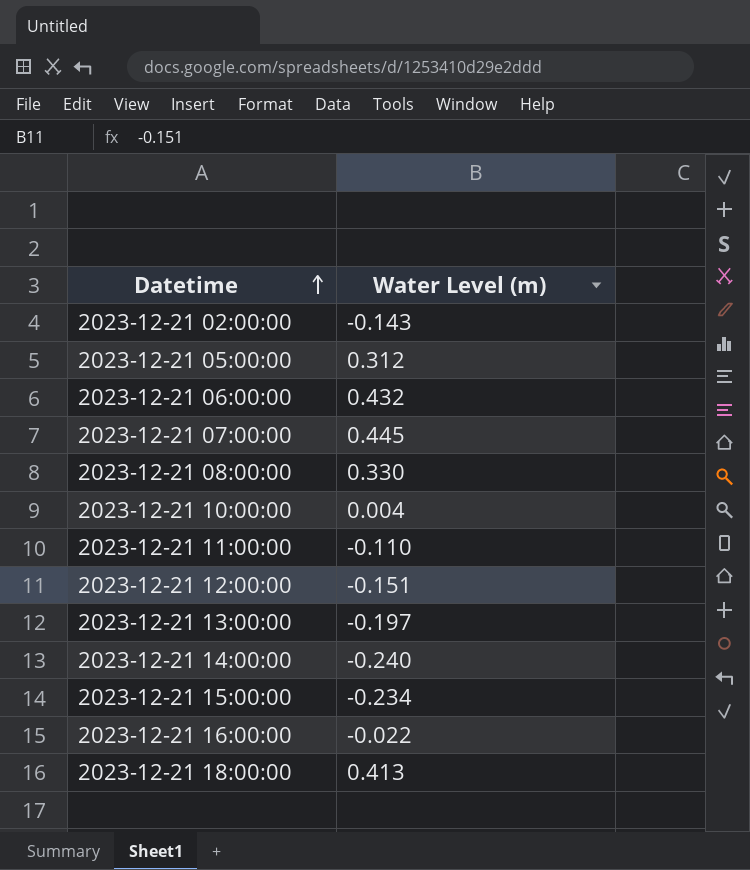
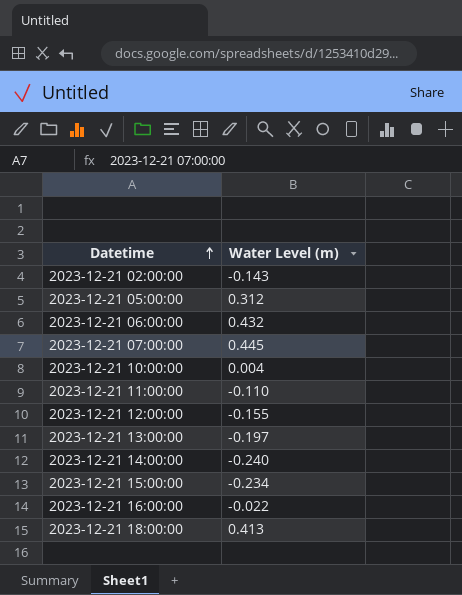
row 2023-12-21 08:00:00: 0.330 -> none
2023-12-21 12:00:00 | Water Level (m): -0.151 -> -0.155

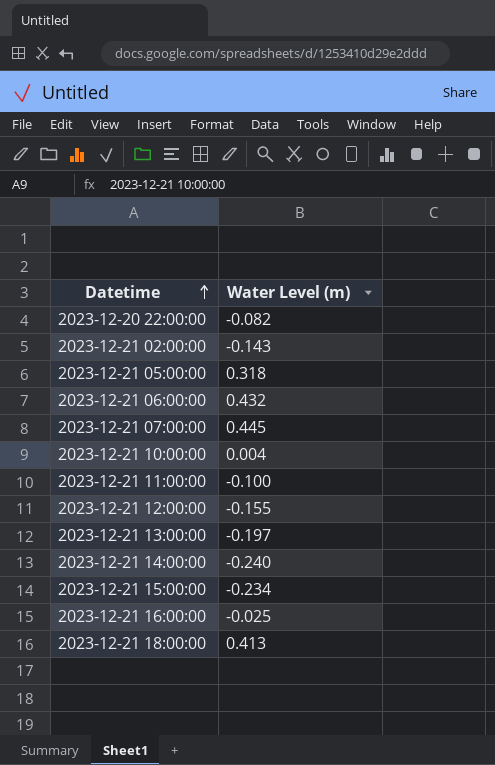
row 2023-12-20 22:00:00: none -> -0.082
2023-12-21 05:00:00 | Water Level (m): 0.312 -> 0.318
2023-12-21 11:00:00 | Water Level (m): -0.110 -> -0.100
2023-12-21 16:00:00 | Water Level (m): -0.022 -> -0.025

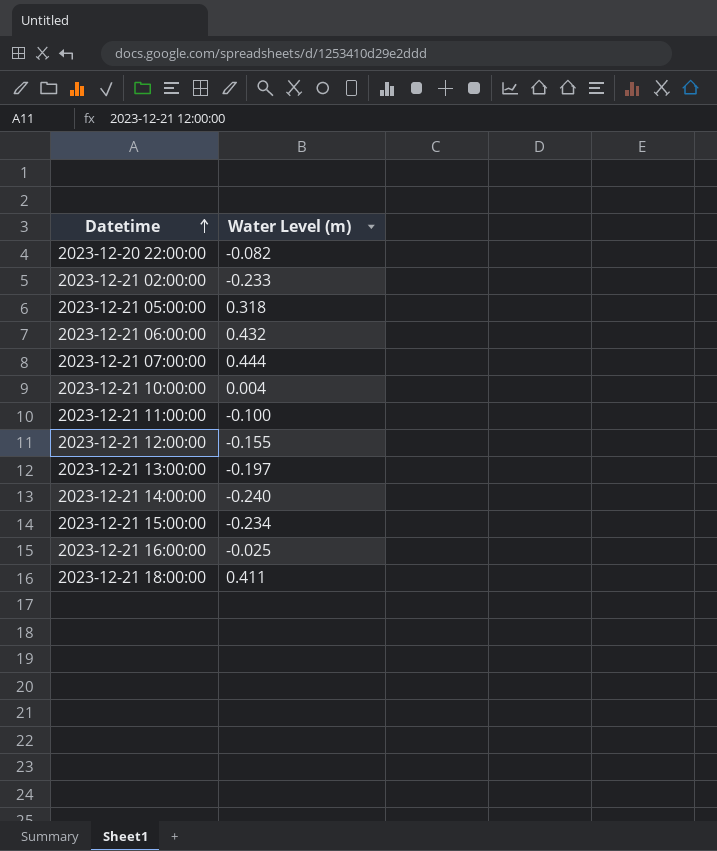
2023-12-21 02:00:00 | Water Level (m): -0.143 -> -0.233
2023-12-21 07:00:00 | Water Level (m): 0.445 -> 0.444
2023-12-21 18:00:00 | Water Level (m): 0.413 -> 0.411

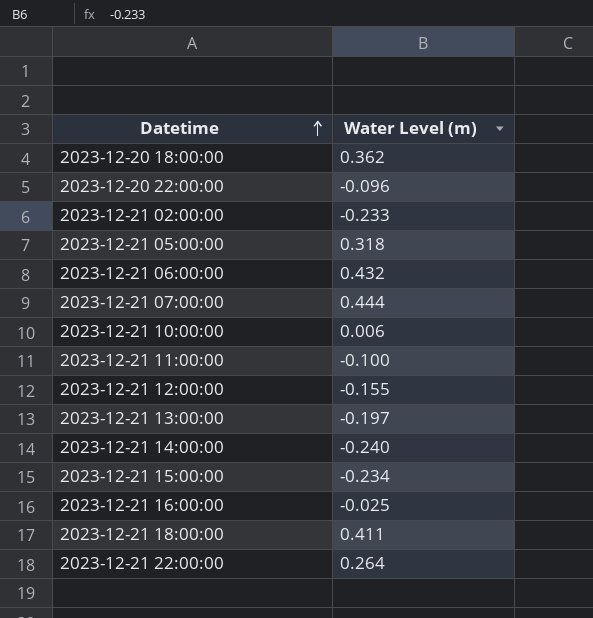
row 2023-12-20 18:00:00: none -> 0.362
2023-12-20 22:00:00 | Water Level (m): -0.082 -> -0.096
2023-12-21 10:00:00 | Water Level (m): 0.004 -> 0.006
row 2023-12-21 22:00:00: none -> 0.264

